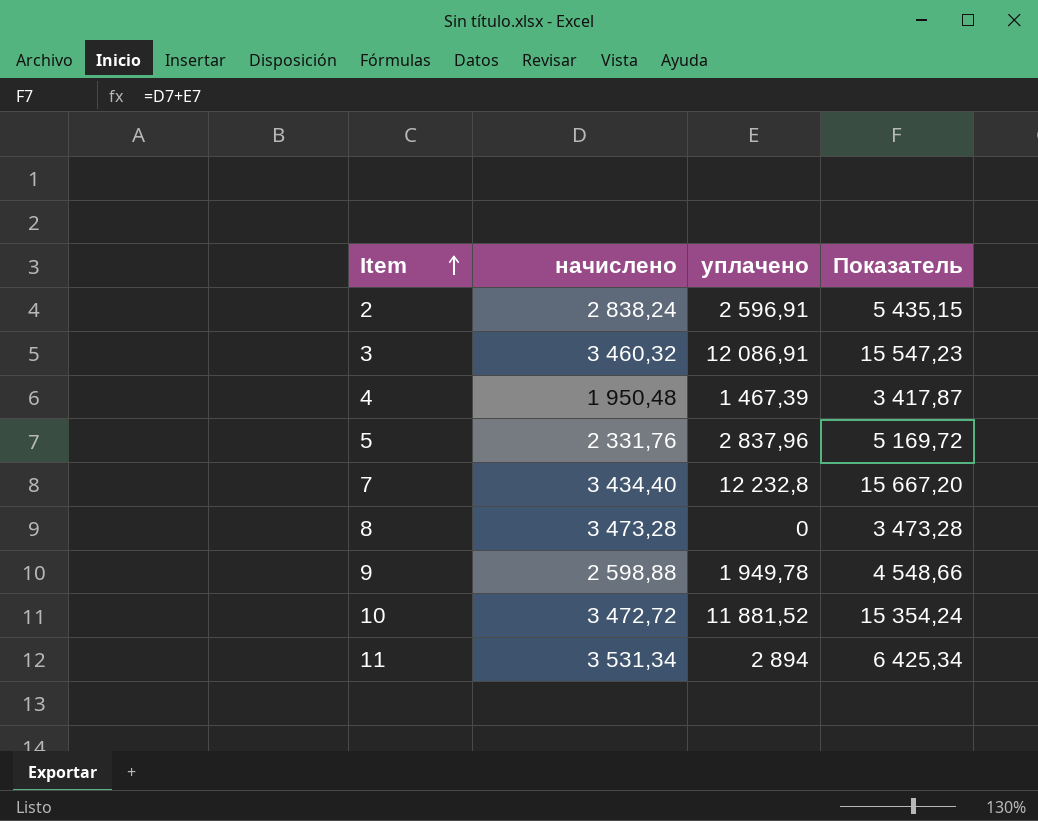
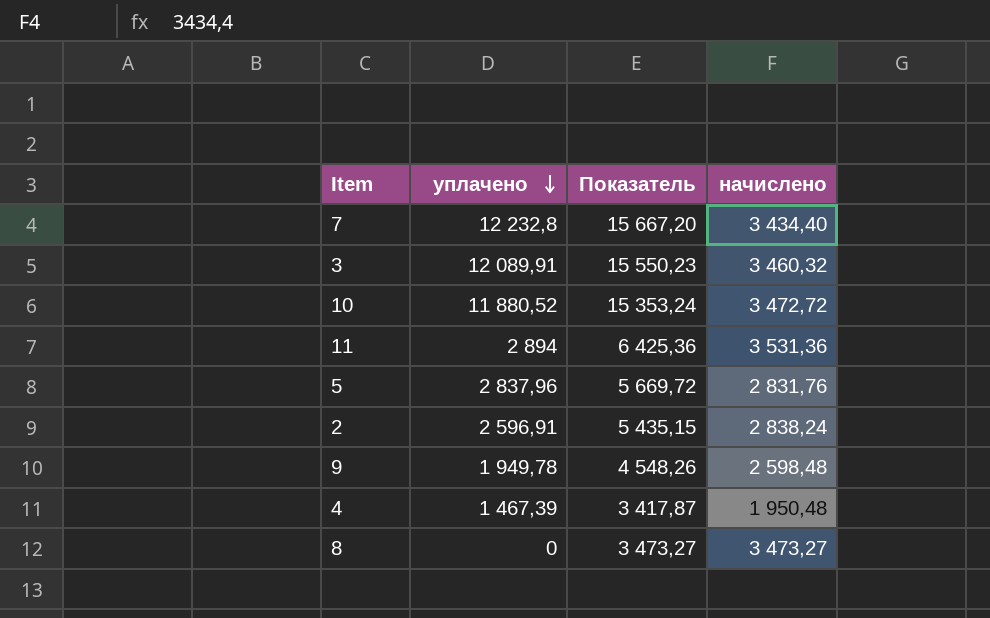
row order: Item ascending -> уплачено descending
column начислено | position: 2 -> 4
3 | уплачено: 12 086,91 -> 12 089,91
3 | Показатель: 15 547,23 -> 15 550,23
10 | уплачено: 11 881,52 -> 11 880,52
10 | Показатель: 15 354,24 -> 15 353,24
11 | Показатель: 6 425,34 -> 6 425,36
11 | начислено: 3 531,34 -> 3 531,36
5 | Показатель: 5 169,72 -> 5 669,72
5 | начислено: 2 331,76 -> 2 831,76
9 | Показатель: 4 548,66 -> 4 548,26
9 | начислено: 2 598,88 -> 2 598,48
8 | Показатель: 3 473,28 -> 3 473,27
8 | начислено: 3 473,28 -> 3 473,27

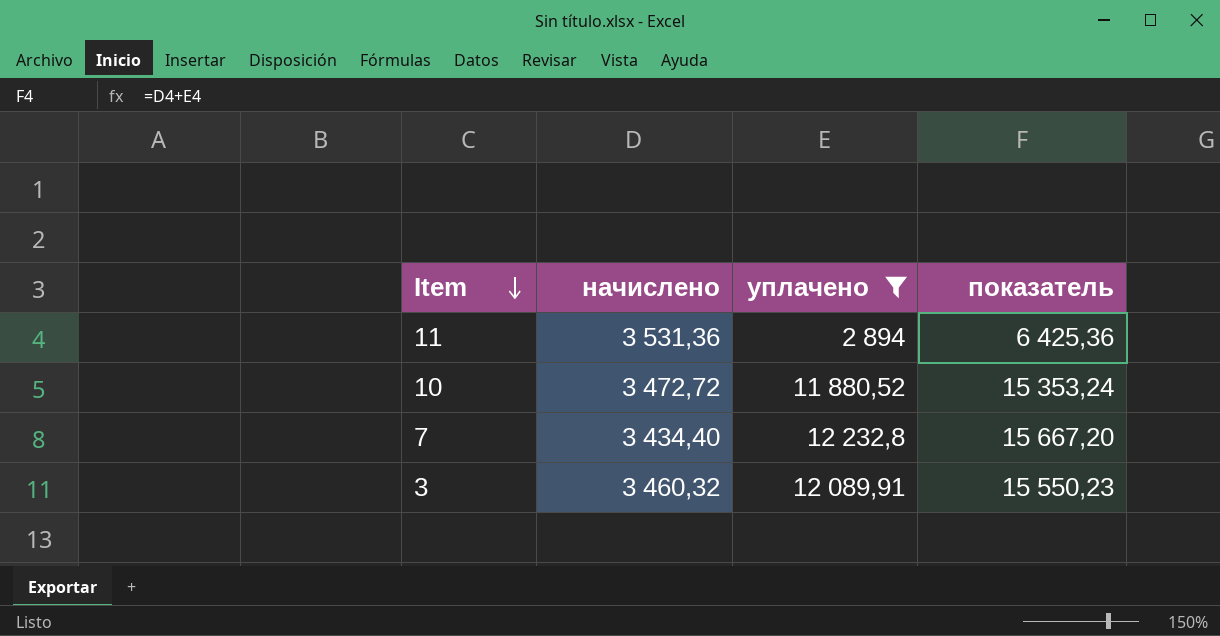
filter: none -> уплачено >= 2 894
row order: уплачено descending -> Item descending
column начислено | position: 4 -> 2
column name: Показатель -> показатель

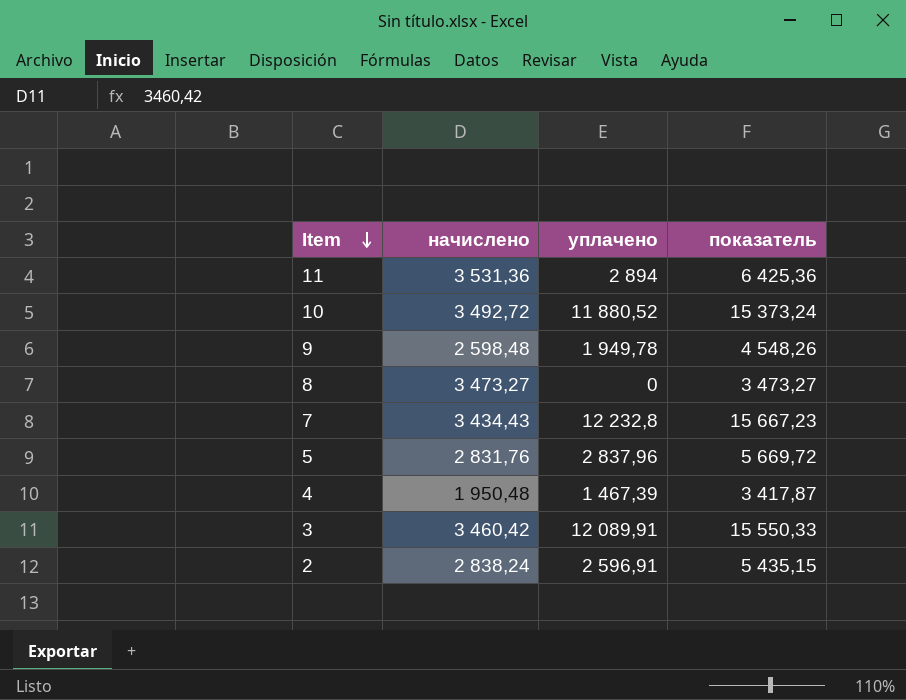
filter: уплачено >= 2 894 -> none
10 | начислено: 3 472,72 -> 3 492,72
10 | показатель: 15 353,24 -> 15 373,24
7 | начислено: 3 434,40 -> 3 434,43
7 | показатель: 15 667,20 -> 15 667,23
3 | начислено: 3 460,32 -> 3 460,42
3 | показатель: 15 550,23 -> 15 550,33

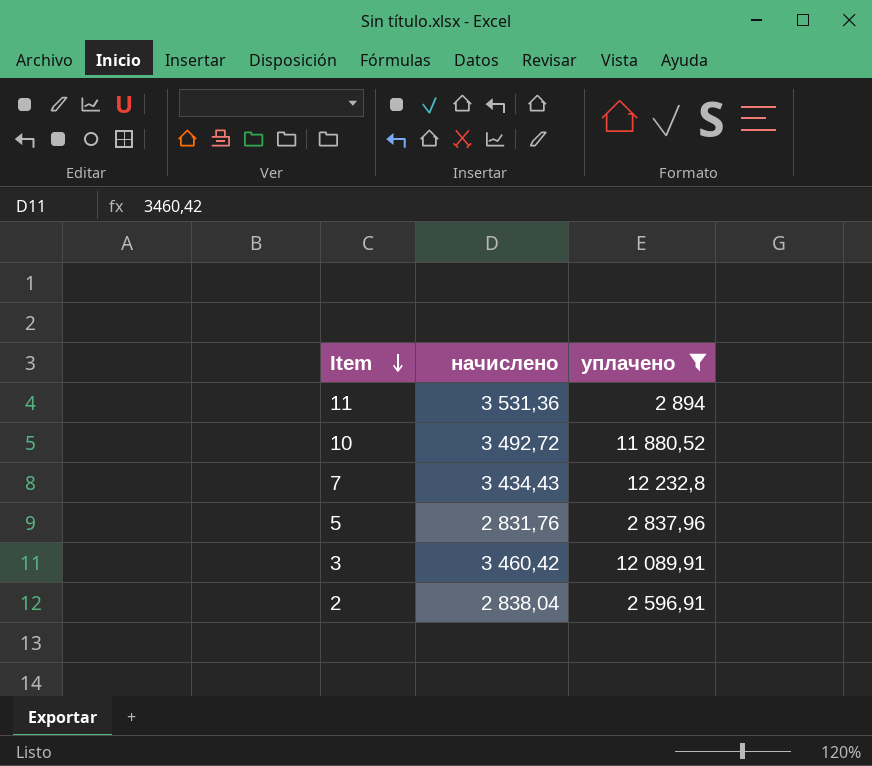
filter: none -> уплачено >= 2 596,91
column показатель | formula: [начислено] + [уплачено] -> none
2 | начислено: 2 838,24 -> 2 838,04

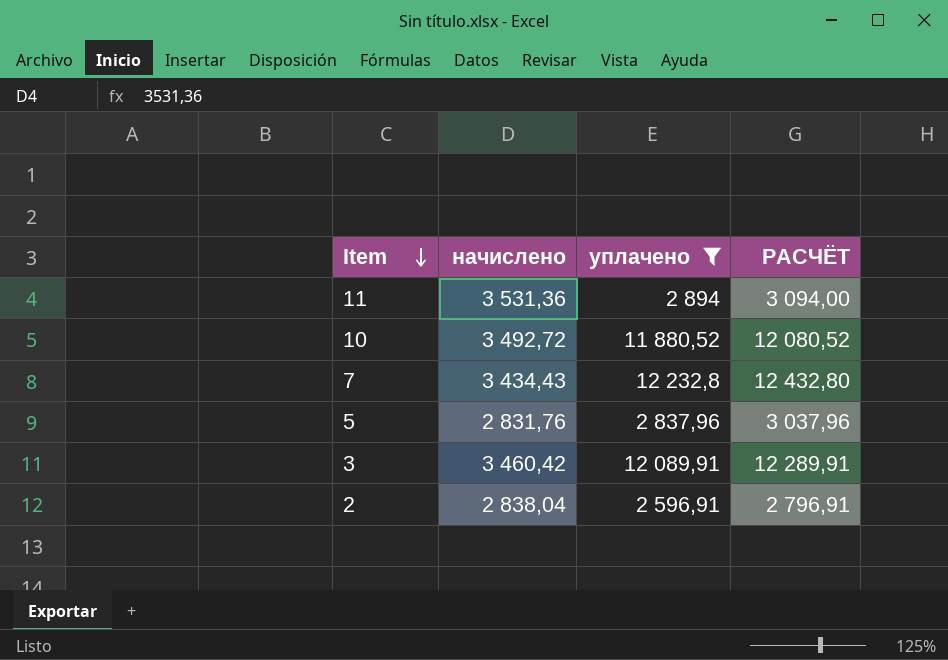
column РАСЧЁТ | formula: none -> [уплачено] + 200

